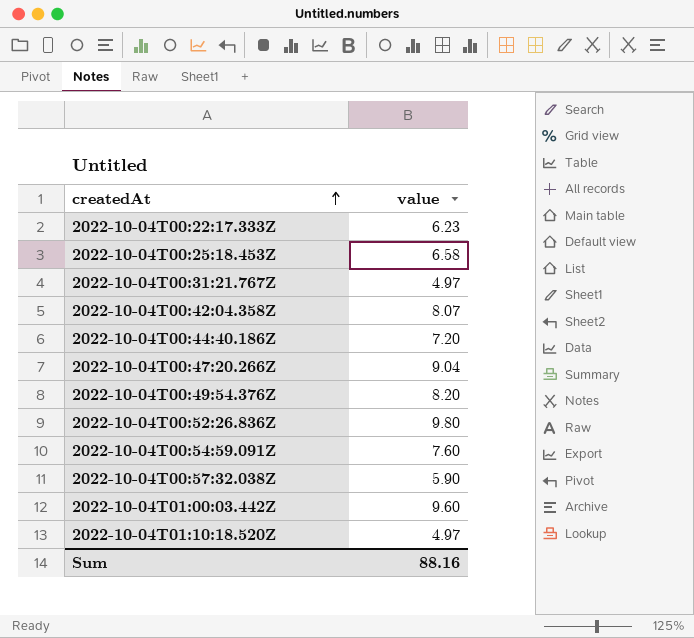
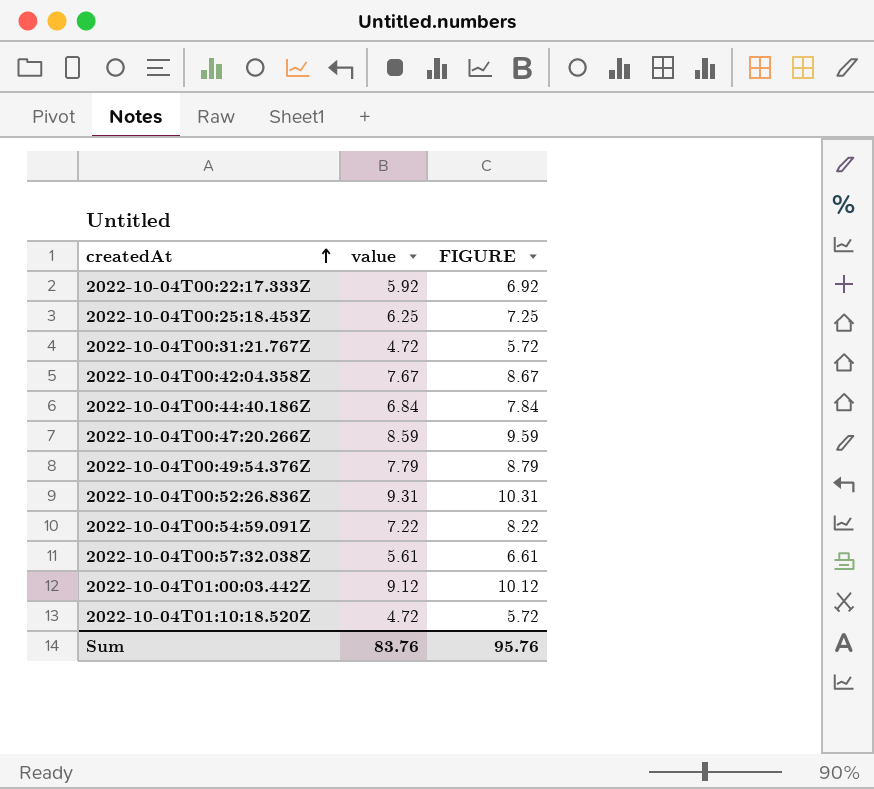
column FIGURE | formula: none -> [value] + 1
2022-10-04T00:22:17.333Z | value: 6.23 -> 5.92
2022-10-04T00:25:18.453Z | value: 6.58 -> 6.25
2022-10-04T00:31:21.767Z | value: 4.97 -> 4.72
2022-10-04T00:42:04.358Z | value: 8.07 -> 7.67
2022-10-04T00:44:40.186Z | value: 7.20 -> 6.84
2022-10-04T00:47:20.266Z | value: 9.04 -> 8.59
2022-10-04T00:49:54.376Z | value: 8.20 -> 7.79
2022-10-04T00:52:26.836Z | value: 9.80 -> 9.31
2022-10-04T00:54:59.091Z | value: 7.60 -> 7.22
2022-10-04T00:57:32.038Z | value: 5.90 -> 5.61
2022-10-04T01:00:03.442Z | value: 9.60 -> 9.12
2022-10-04T01:10:18.520Z | value: 4.97 -> 4.72
Sum | value: 88.16 -> 83.76

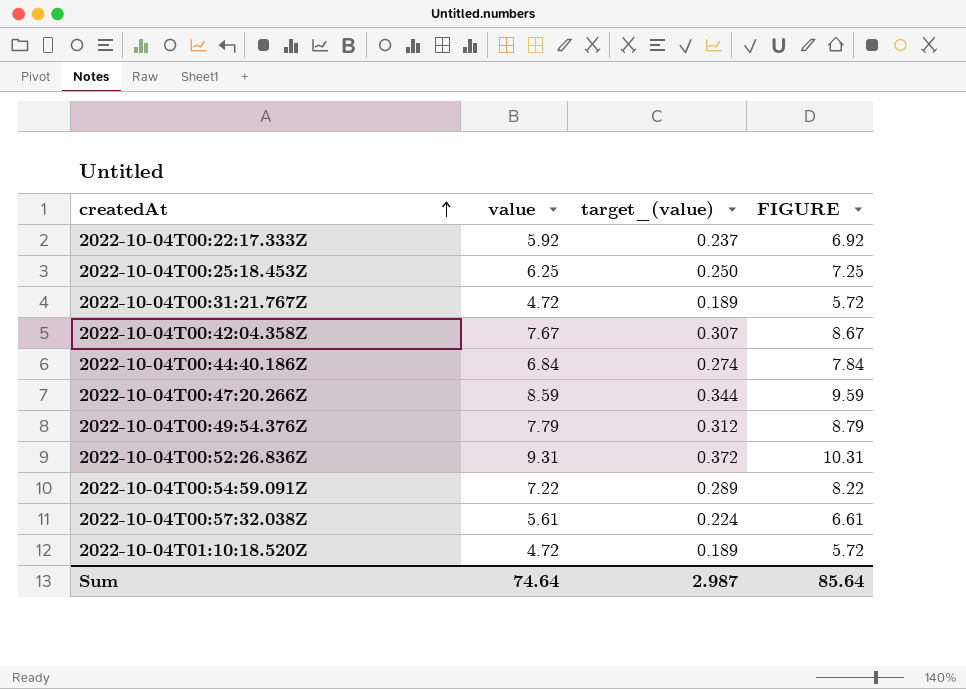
column target_(value) | formula: none -> [value] * 0.04
row 2022-10-04T01:00:03.442Z: 9.12 | 10.12 -> none
Sum | value: 83.76 -> 74.64
Sum | FIGURE: 95.76 -> 85.64

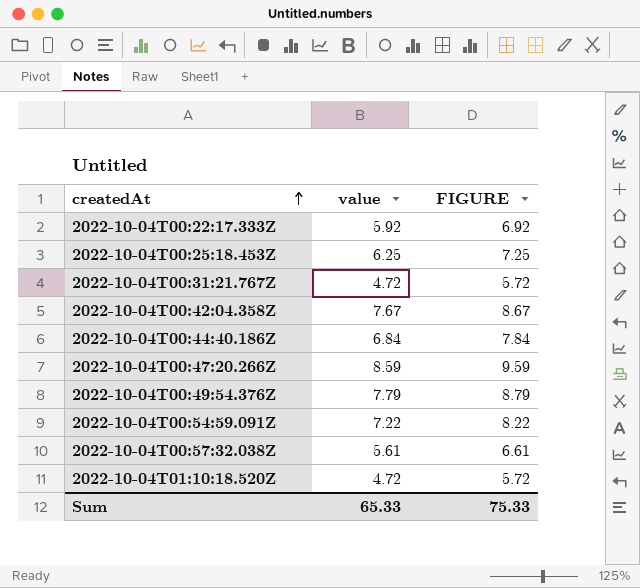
column target_(value) | formula: [value] * 0.04 -> none
row 2022-10-04T00:52:26.836Z: 9.31 | 0.372 | 10.31 -> none
Sum | value: 74.64 -> 65.33
Sum | FIGURE: 85.64 -> 75.33

